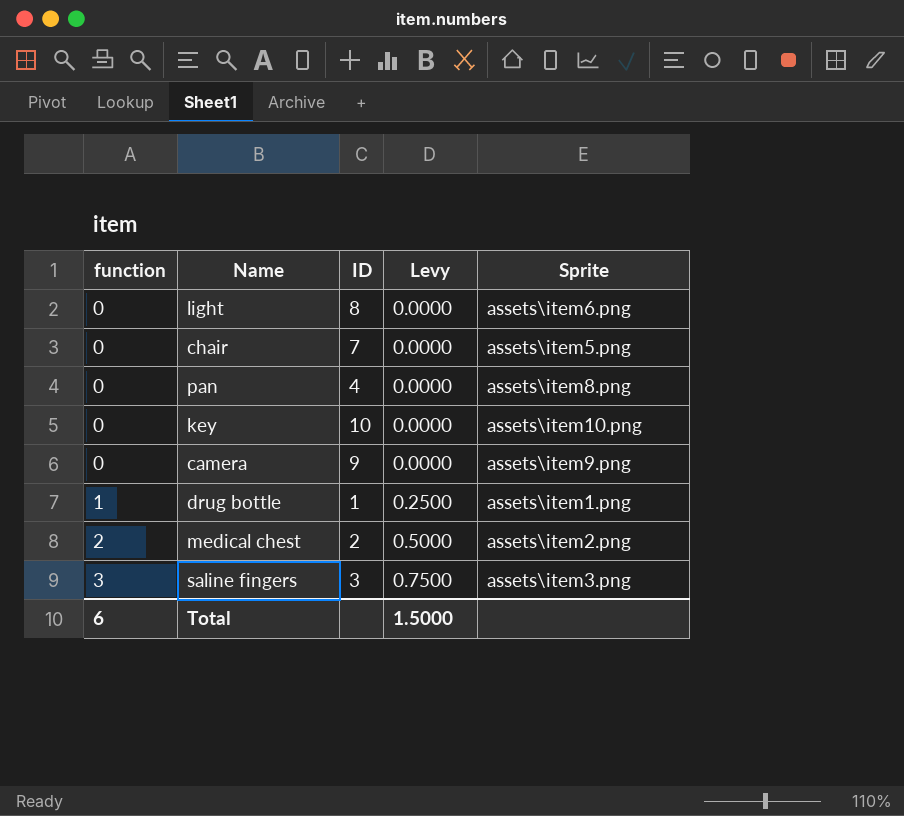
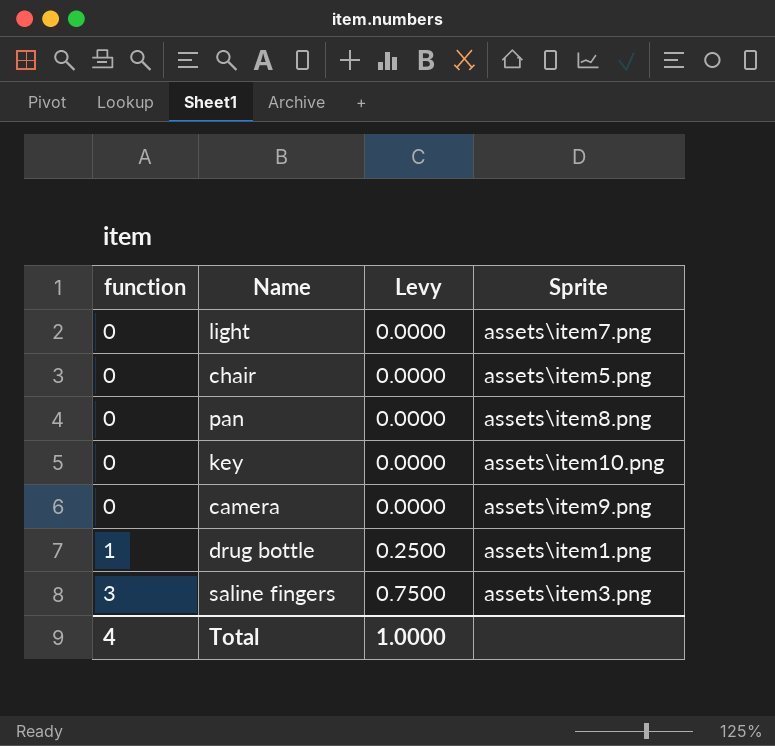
column ID | position: 3 -> none
row medical chest: 2 | 2 | 0.5000 | assets\item2.png -> none
light | Sprite: assets\item6.png -> assets\item7.png
Total | function: 6 -> 4
Total | Levy: 1.5000 -> 1.0000

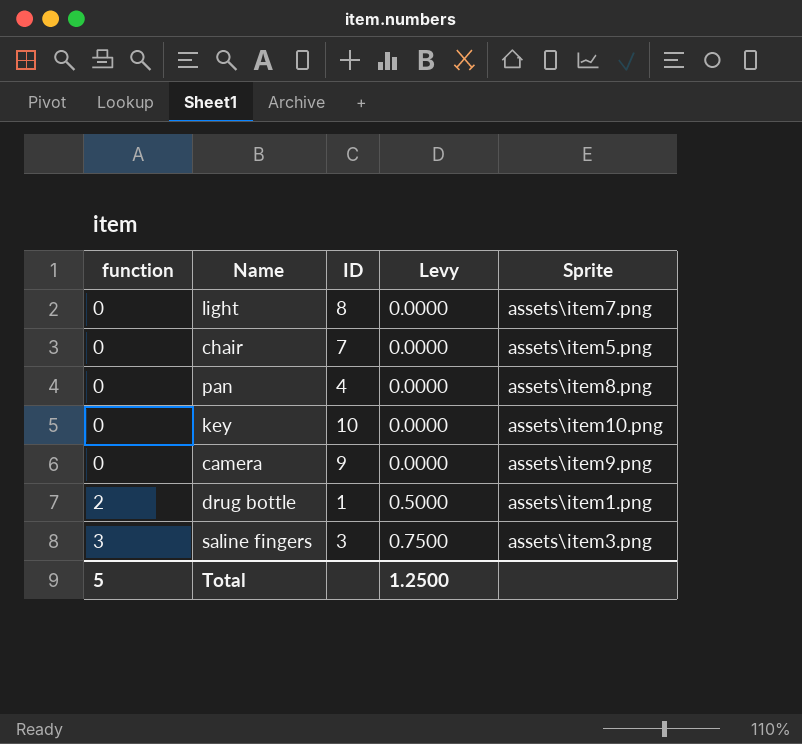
column ID | position: none -> 3
drug bottle | function: 1 -> 2
drug bottle | Levy: 0.2500 -> 0.5000
Total | function: 4 -> 5
Total | Levy: 1.0000 -> 1.2500

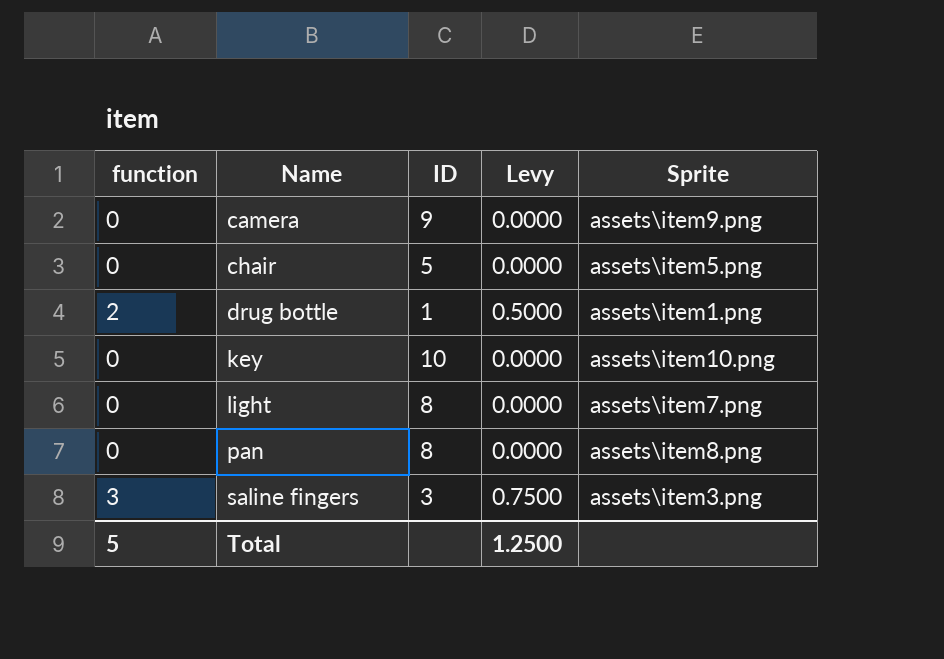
row order: function ascending -> Name ascending
chair | ID: 7 -> 5
pan | ID: 4 -> 8

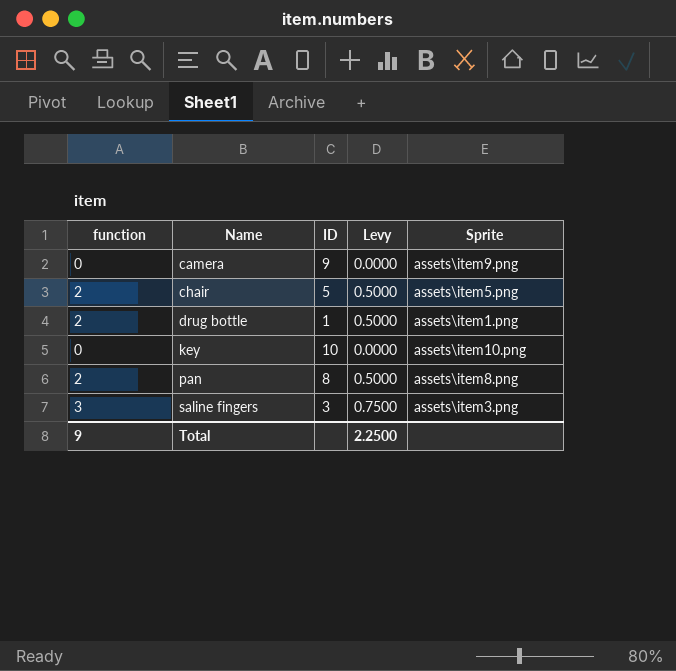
row light: 0 | 8 | 0.0000 | assets\item7.png -> none
chair | function: 0 -> 2
chair | Levy: 0.0000 -> 0.5000
pan | function: 0 -> 2
pan | Levy: 0.0000 -> 0.5000
Total | function: 5 -> 9
Total | Levy: 1.2500 -> 2.2500

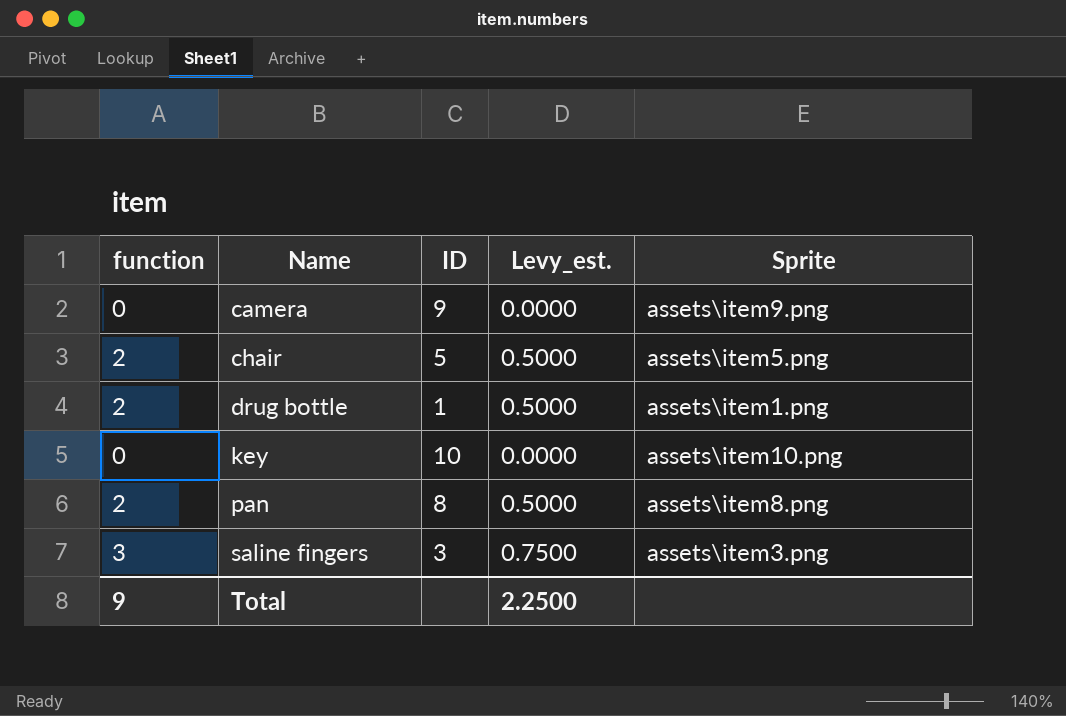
column name: Levy -> Levy_est.

